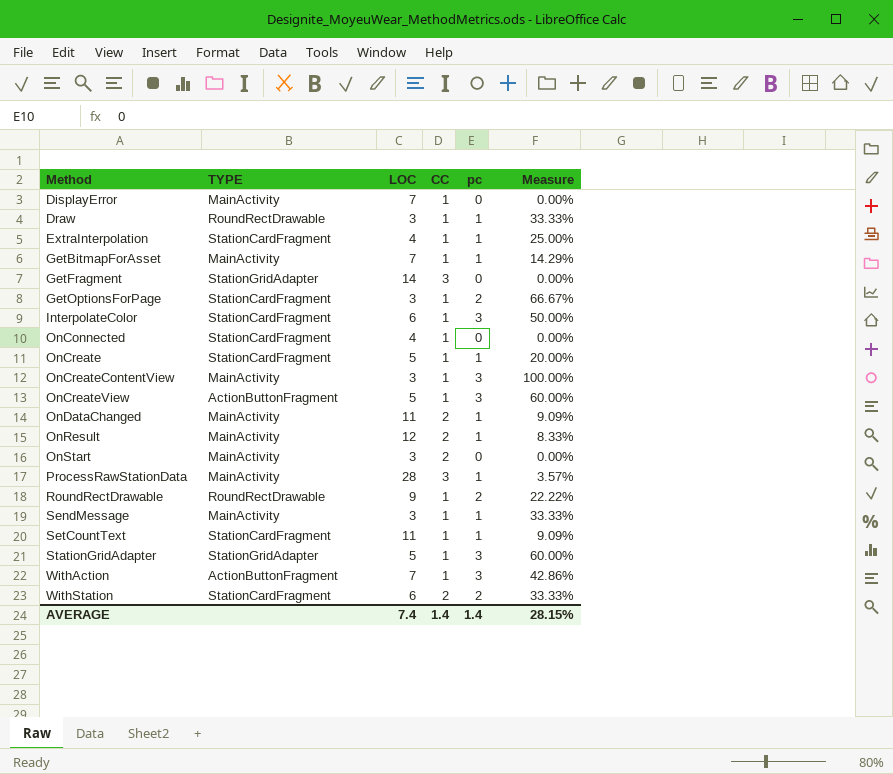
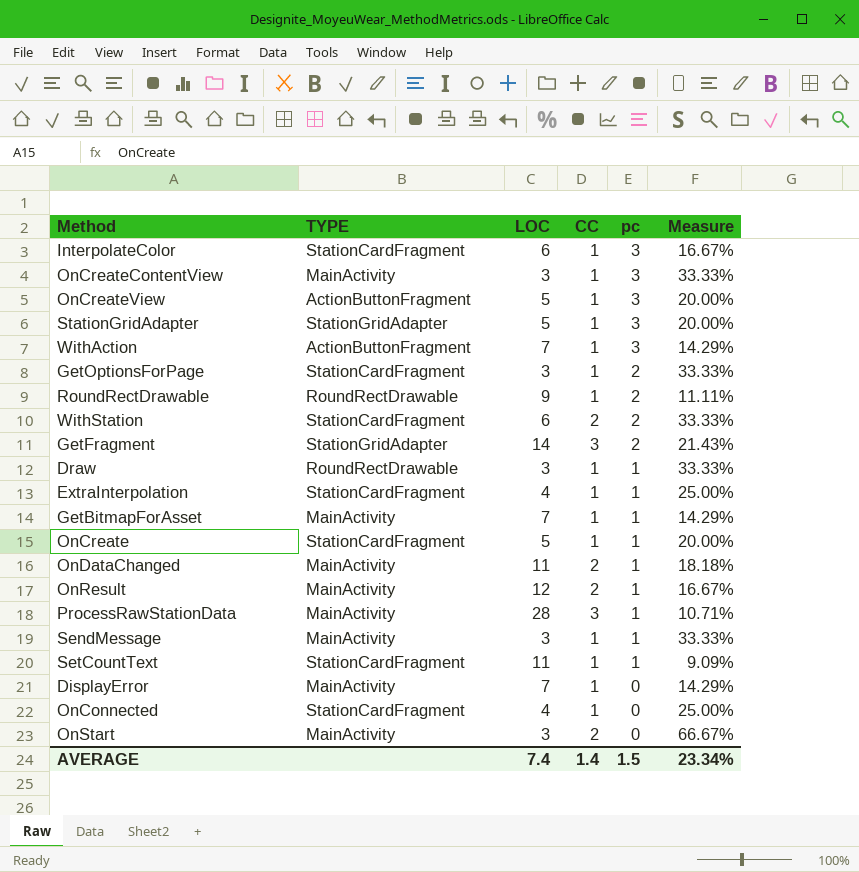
row order: Method ascending -> pc descending
column Measure | formula: [pc] / [LOC] -> [CC] / [LOC]
GetFragment | pc: 0 -> 2
AVERAGE | pc: 1.4 -> 1.5
AVERAGE | Measure: 28.15% -> 23.34%

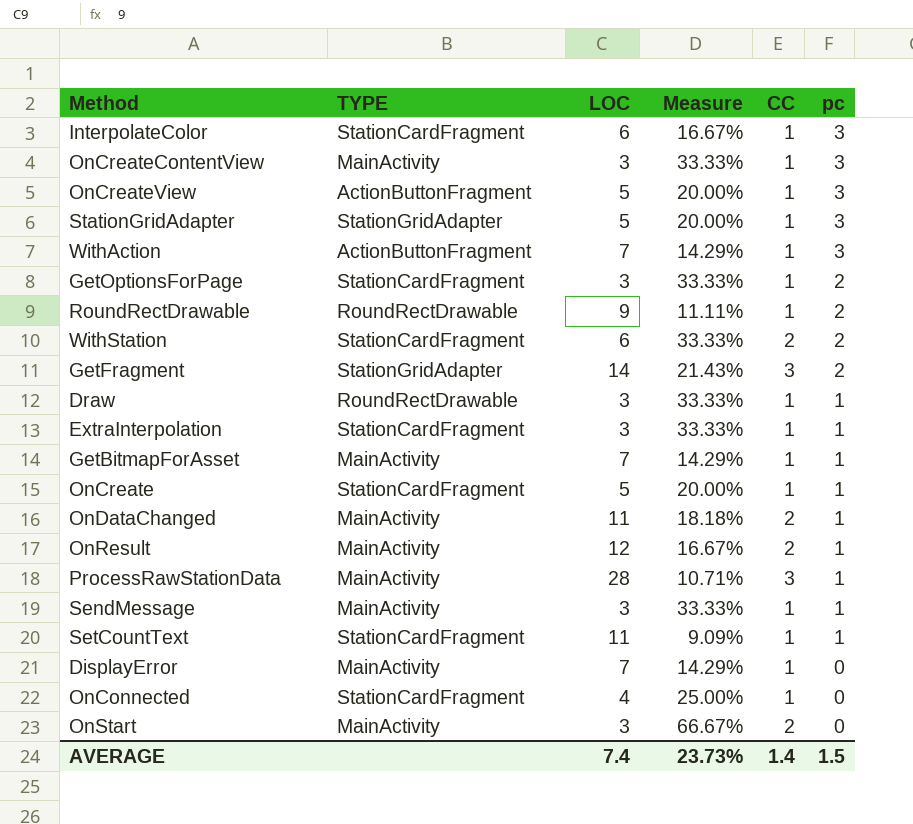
column Measure | position: 6 -> 4
ExtraInterpolation | LOC: 4 -> 3
ExtraInterpolation | Measure: 25.00% -> 33.33%
AVERAGE | Measure: 23.34% -> 23.73%

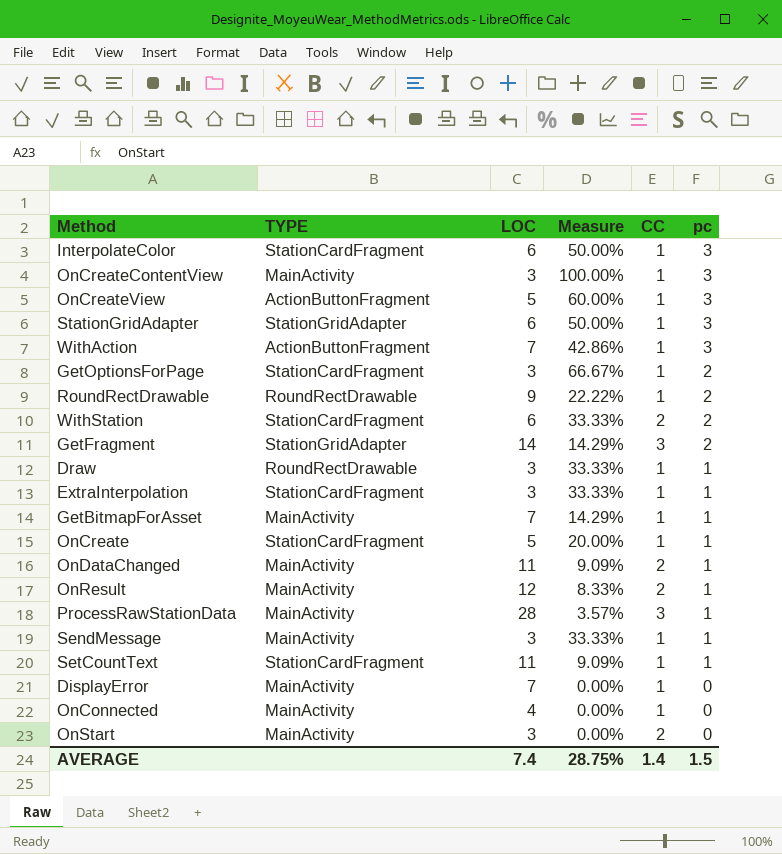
column Measure | formula: [CC] / [LOC] -> [pc] / [LOC]
StationGridAdapter | LOC: 5 -> 6
OnConnected | TYPE: StationCardFragment -> MainActivity
AVERAGE | Measure: 23.73% -> 28.75%

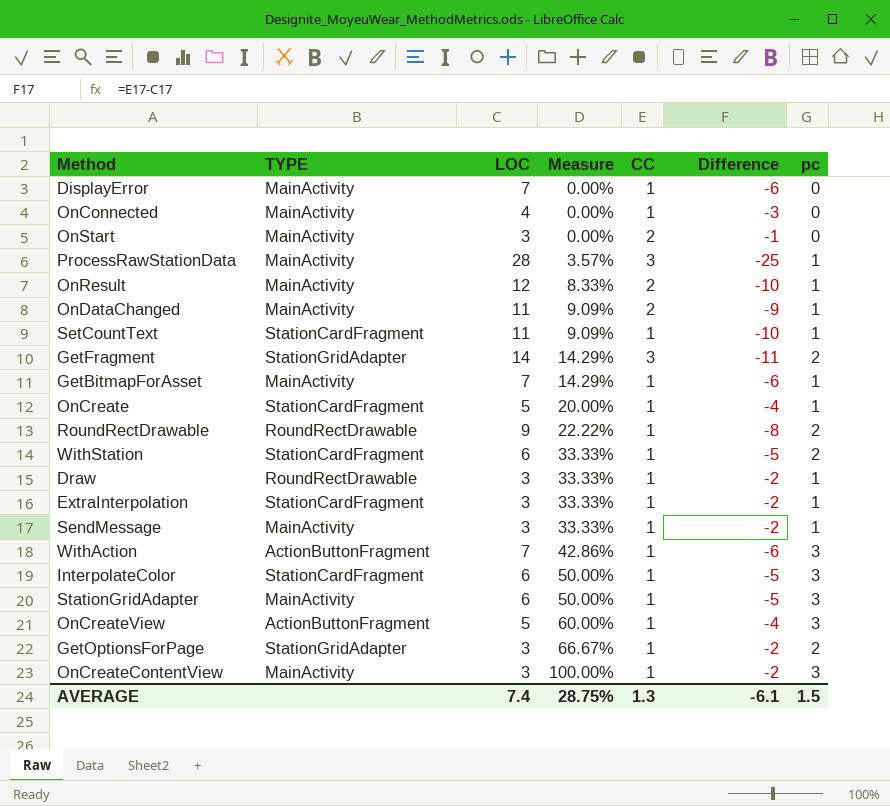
row order: pc descending -> Measure ascending
column Difference | formula: none -> [CC] - [LOC]
WithStation | CC: 2 -> 1
StationGridAdapter | TYPE: StationGridAdapter -> MainActivity
GetOptionsForPage | TYPE: StationCardFragment -> StationGridAdapter
AVERAGE | CC: 1.4 -> 1.3

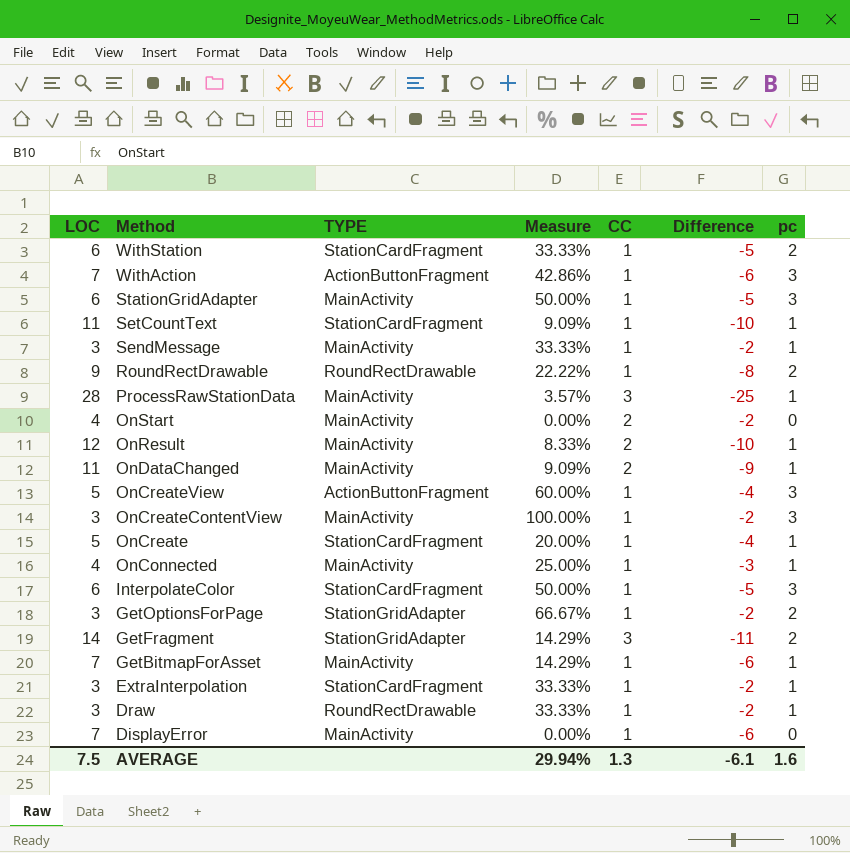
row order: Measure ascending -> Method descending
column LOC | position: 3 -> 1
OnStart | LOC: 3 -> 4
OnStart | Difference: -1 -> -2
OnConnected | Measure: 0.00% -> 25.00%
OnConnected | pc: 0 -> 1
AVERAGE | LOC: 7.4 -> 7.5
AVERAGE | Measure: 28.75% -> 29.94%
AVERAGE | pc: 1.5 -> 1.6

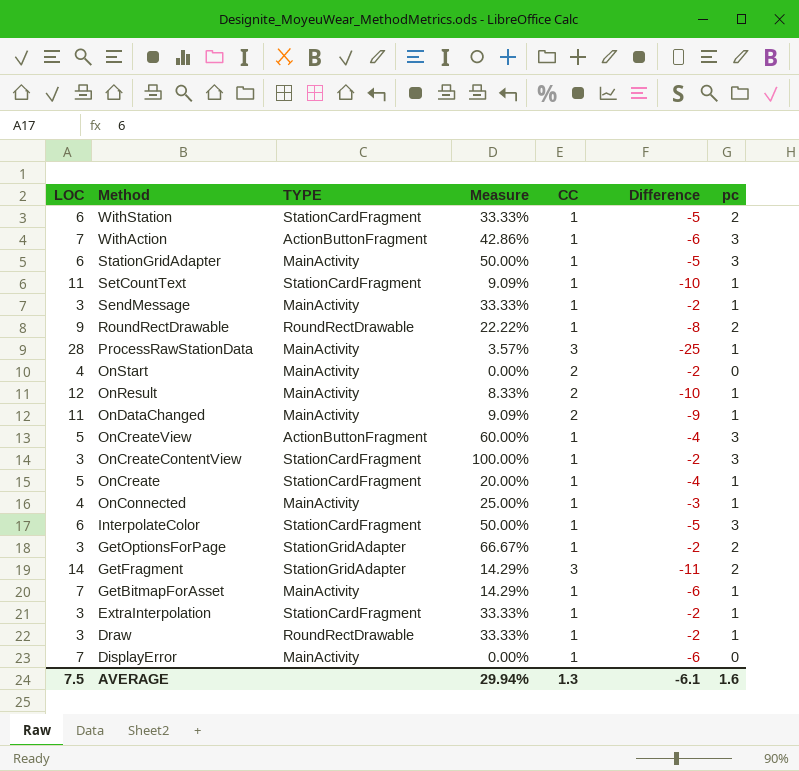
OnCreateContentView | TYPE: MainActivity -> StationCardFragment

